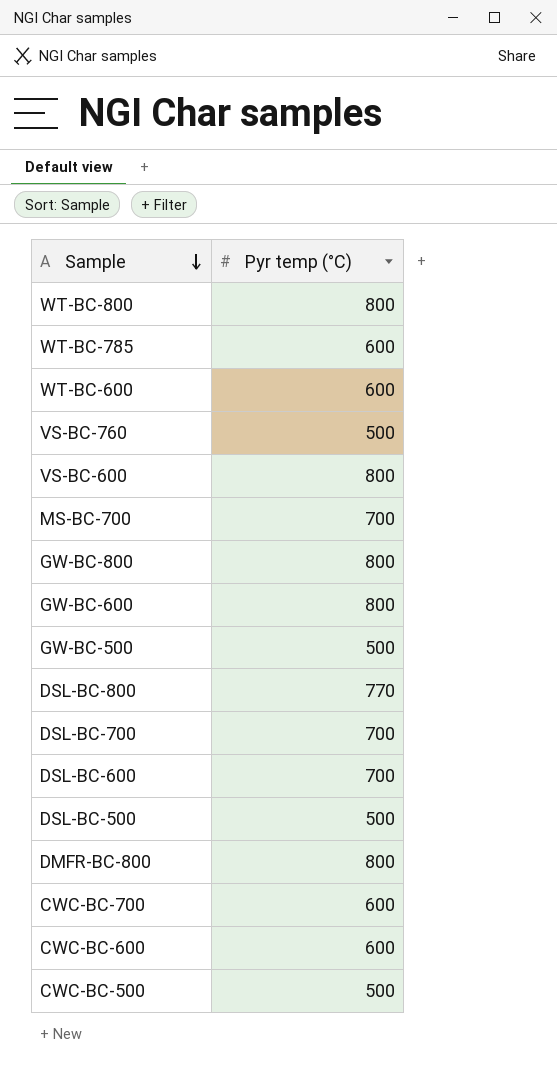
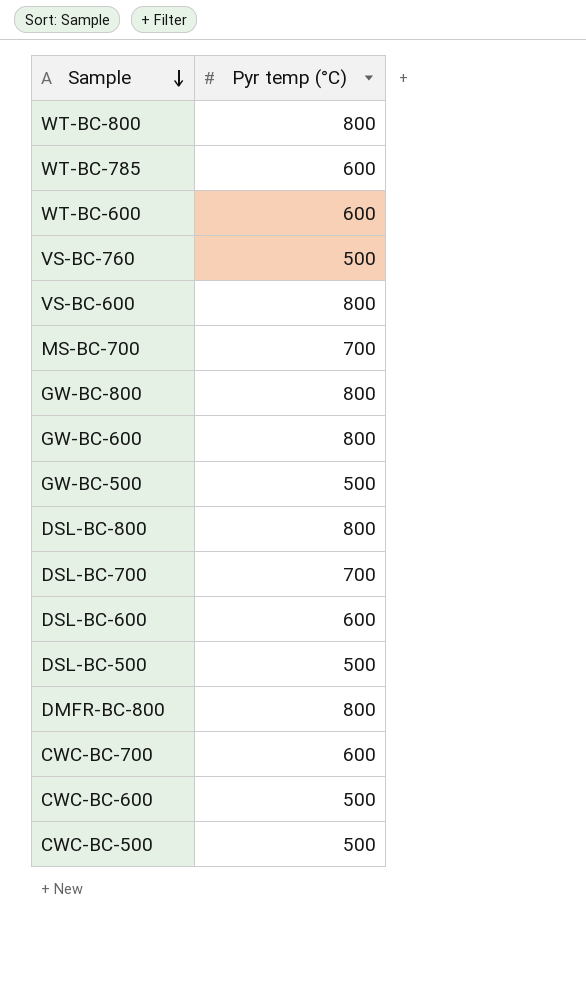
DSL-BC-800 | Pyr temp (°C): 770 -> 800
DSL-BC-600 | Pyr temp (°C): 700 -> 600
CWC-BC-600 | Pyr temp (°C): 600 -> 500

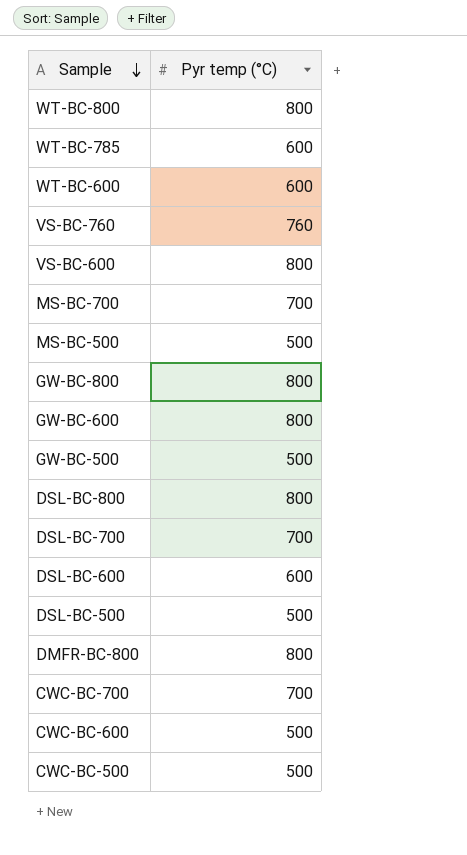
VS-BC-760 | Pyr temp (°C): 500 -> 760
row MS-BC-500: none -> 500
CWC-BC-700 | Pyr temp (°C): 600 -> 700

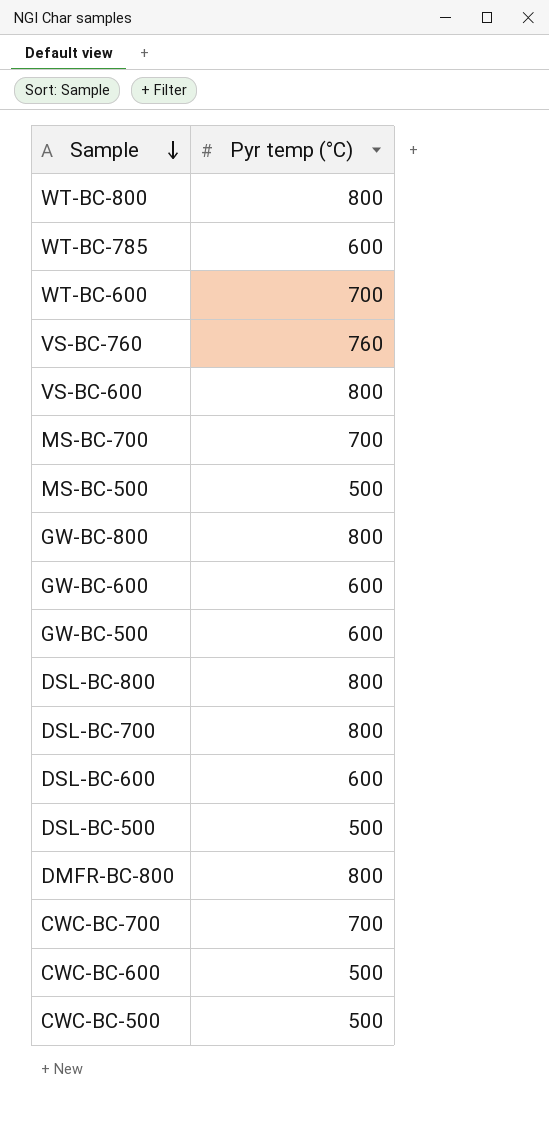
WT-BC-600 | Pyr temp (°C): 600 -> 700
GW-BC-600 | Pyr temp (°C): 800 -> 600
GW-BC-500 | Pyr temp (°C): 500 -> 600
DSL-BC-700 | Pyr temp (°C): 700 -> 800

